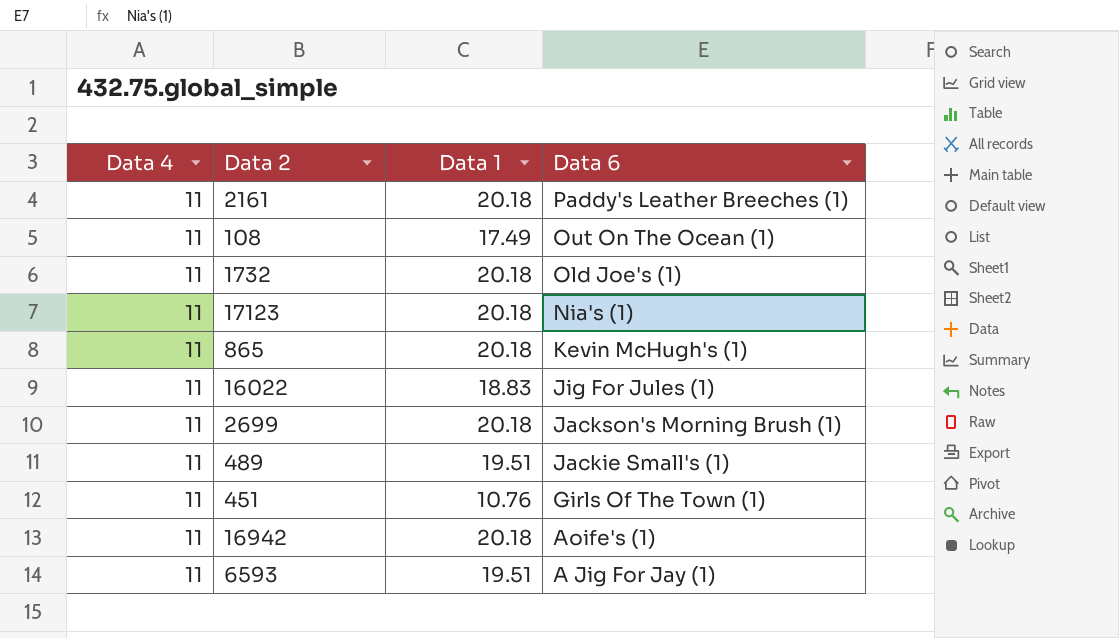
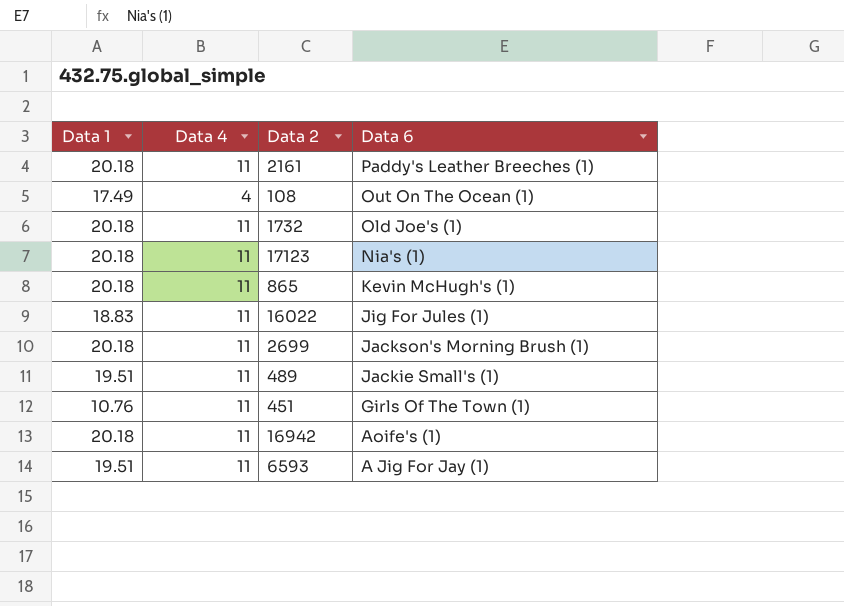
column Data 1 | position: 3 -> 1
108 | Data 4: 11 -> 4

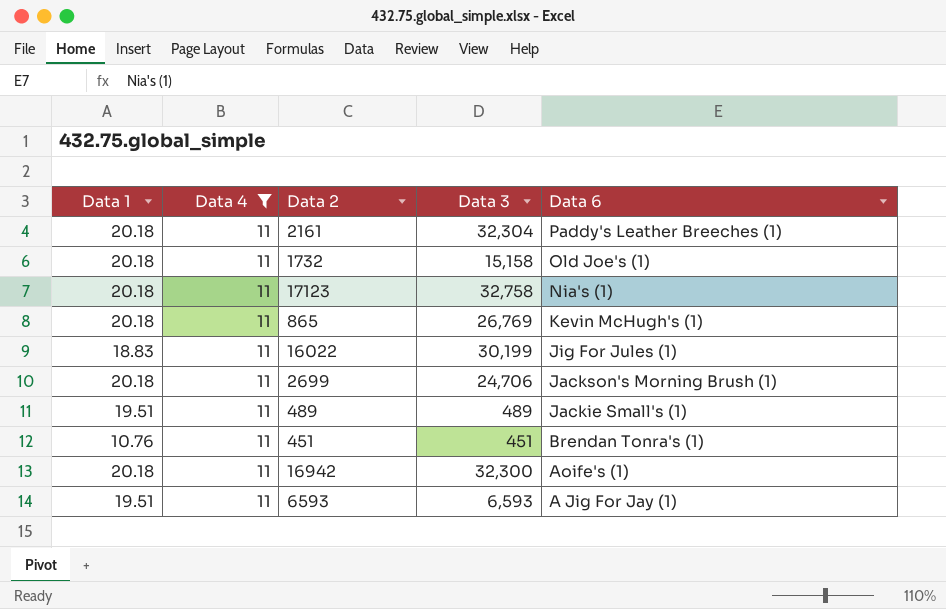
filter: none -> Data 4 = 11
column Data 3 | position: none -> 4
451 | Data 6: Girls Of The Town (1) -> Brendan Tonra's (1)

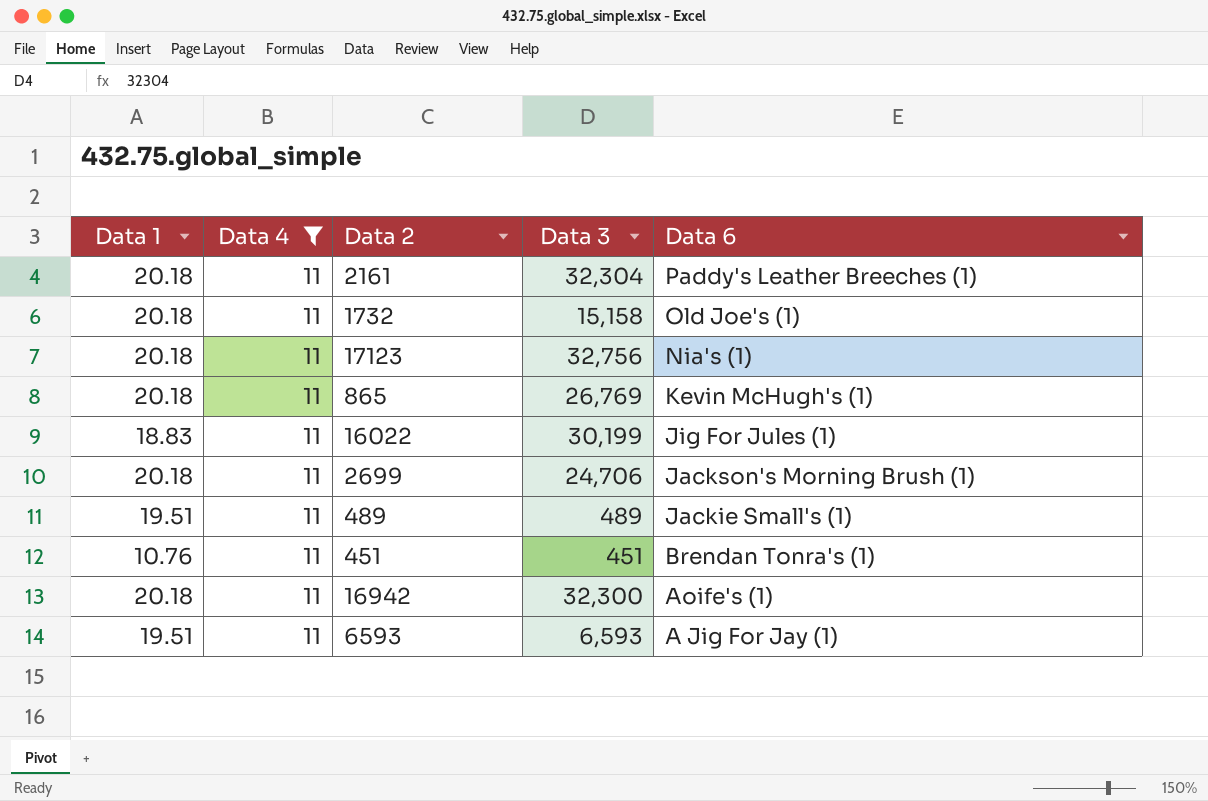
17123 | Data 3: 32,758 -> 32,756

